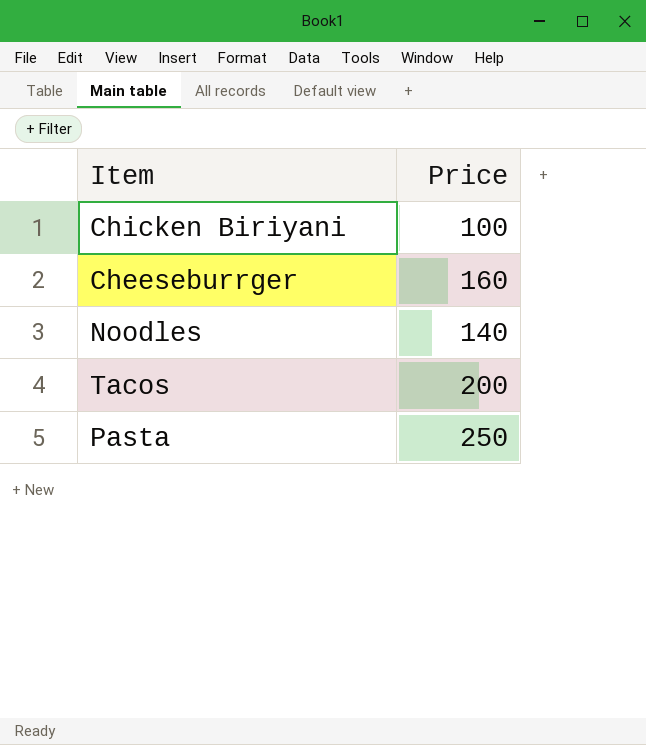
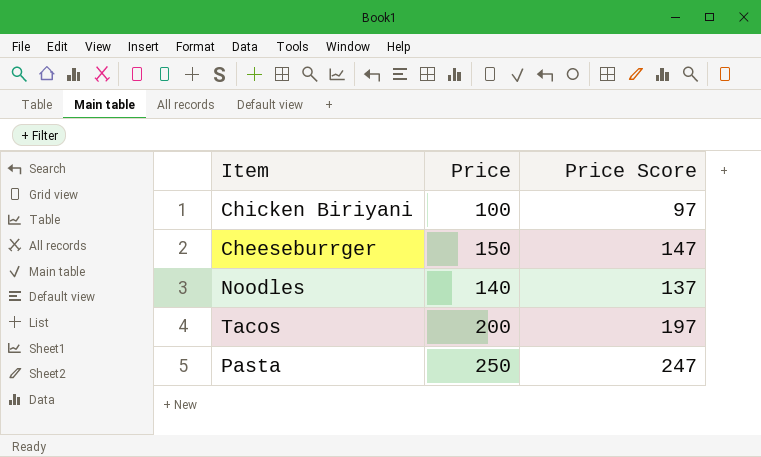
column Price Score | formula: none -> [Price] - 3
Cheeseburrger | Price: 160 -> 150

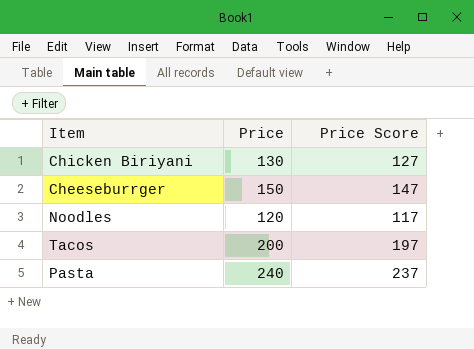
Chicken Biriyani | Price: 100 -> 130
Chicken Biriyani | Price Score: 97 -> 127
Noodles | Price: 140 -> 120
Noodles | Price Score: 137 -> 117
Pasta | Price: 250 -> 240
Pasta | Price Score: 247 -> 237

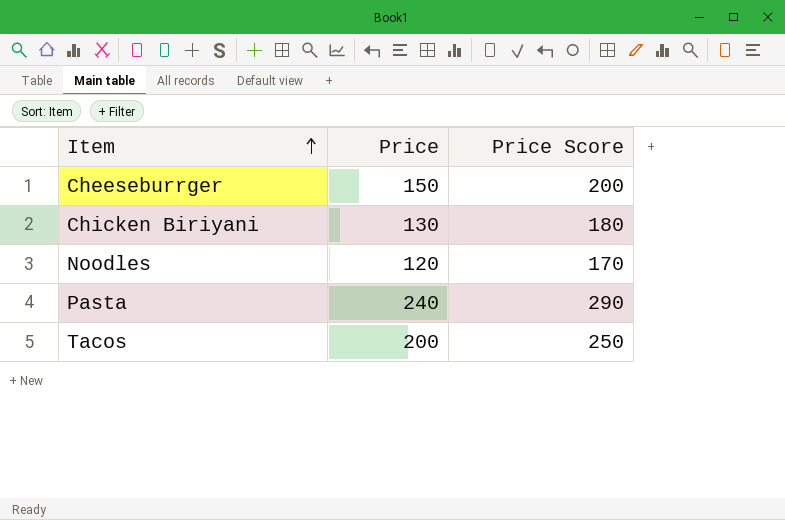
row order: none -> Item ascending
column Price Score | formula: [Price] - 3 -> [Price] + 50

